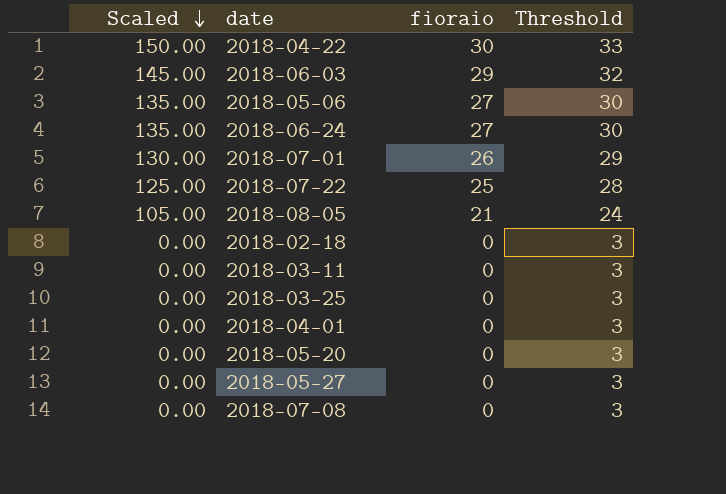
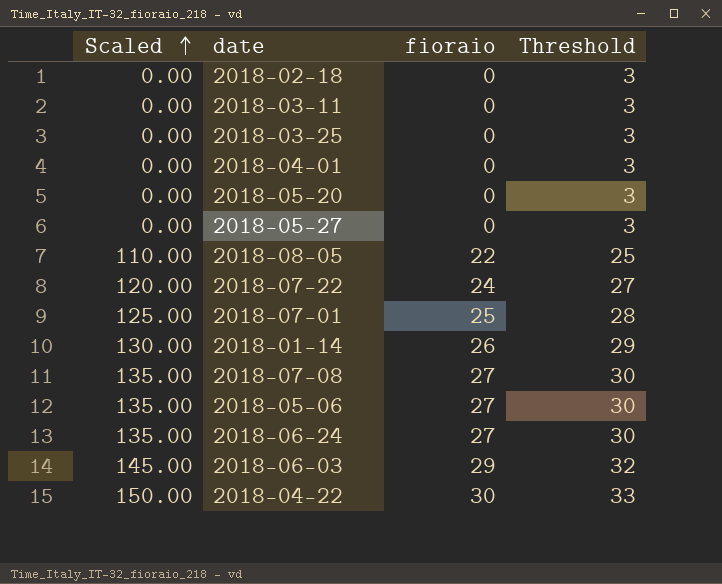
row order: Scaled descending -> Scaled ascending
2018-08-05 | Scaled: 105.00 -> 110.00
2018-08-05 | fioraio: 21 -> 22
2018-08-05 | Threshold: 24 -> 25
2018-07-22 | Scaled: 125.00 -> 120.00
2018-07-22 | fioraio: 25 -> 24
2018-07-22 | Threshold: 28 -> 27
2018-07-01 | Scaled: 130.00 -> 125.00
2018-07-01 | fioraio: 26 -> 25
2018-07-01 | Threshold: 29 -> 28
row 2018-01-14: none -> 130.00 | 26 | 29
2018-07-08 | Scaled: 0.00 -> 135.00
2018-07-08 | fioraio: 0 -> 27
2018-07-08 | Threshold: 3 -> 30

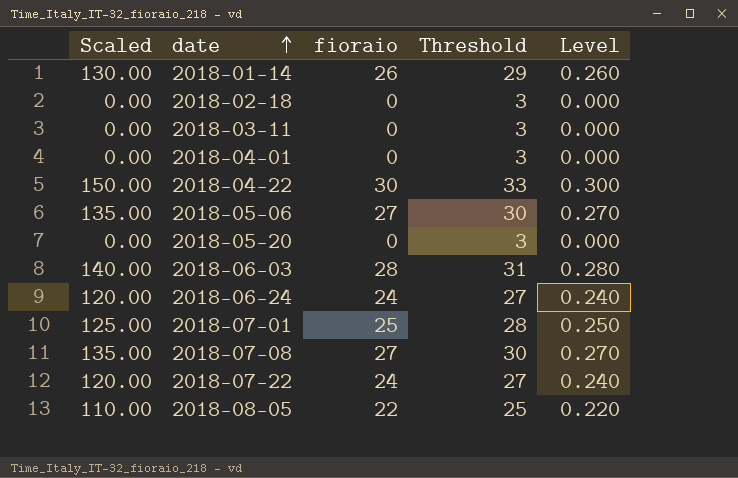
row order: Scaled ascending -> date ascending
column Level | formula: none -> [fioraio] * 0.01
row 2018-03-25: 0.00 | 0 | 3 -> none
row 2018-05-27: 0.00 | 0 | 3 -> none
2018-06-03 | Scaled: 145.00 -> 140.00
2018-06-03 | fioraio: 29 -> 28
2018-06-03 | Threshold: 32 -> 31
2018-06-24 | Scaled: 135.00 -> 120.00
2018-06-24 | fioraio: 27 -> 24
2018-06-24 | Threshold: 30 -> 27

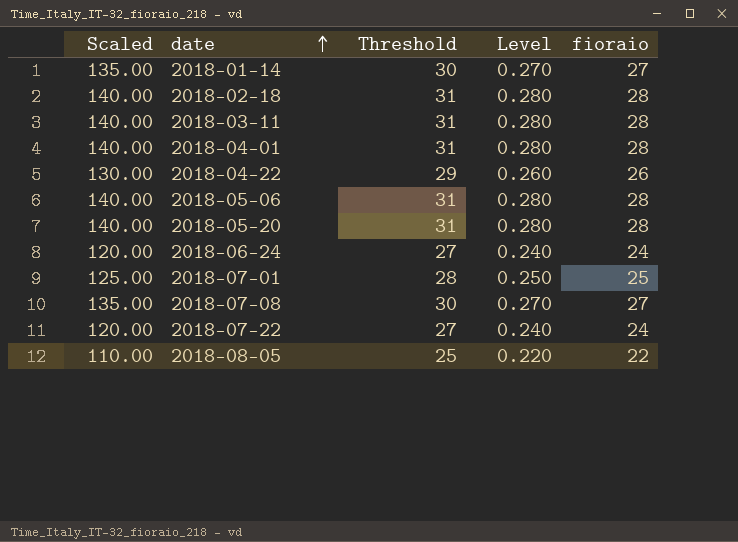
column fioraio | position: 3 -> 5
row 2018-06-03: 140.00 | 28 | 31 | 0.280 -> none
2018-01-14 | Scaled: 130.00 -> 135.00
2018-01-14 | Threshold: 29 -> 30
2018-01-14 | Level: 0.260 -> 0.270
2018-01-14 | fioraio: 26 -> 27
2018-02-18 | Scaled: 0.00 -> 140.00
2018-02-18 | Threshold: 3 -> 31
2018-02-18 | Level: 0.000 -> 0.280
2018-02-18 | fioraio: 0 -> 28
2018-03-11 | Scaled: 0.00 -> 140.00
2018-03-11 | Threshold: 3 -> 31
2018-03-11 | Level: 0.000 -> 0.280
2018-03-11 | fioraio: 0 -> 28
2018-04-01 | Scaled: 0.00 -> 140.00
2018-04-01 | Threshold: 3 -> 31
2018-04-01 | Level: 0.000 -> 0.280
2018-04-01 | fioraio: 0 -> 28
2018-04-22 | Scaled: 150.00 -> 130.00
2018-04-22 | Threshold: 33 -> 29
2018-04-22 | Level: 0.300 -> 0.260
2018-04-22 | fioraio: 30 -> 26
2018-05-06 | Scaled: 135.00 -> 140.00
2018-05-06 | Threshold: 30 -> 31
2018-05-06 | Level: 0.270 -> 0.280
2018-05-06 | fioraio: 27 -> 28
2018-05-20 | Scaled: 0.00 -> 140.00
2018-05-20 | Threshold: 3 -> 31
2018-05-20 | Level: 0.000 -> 0.280
2018-05-20 | fioraio: 0 -> 28

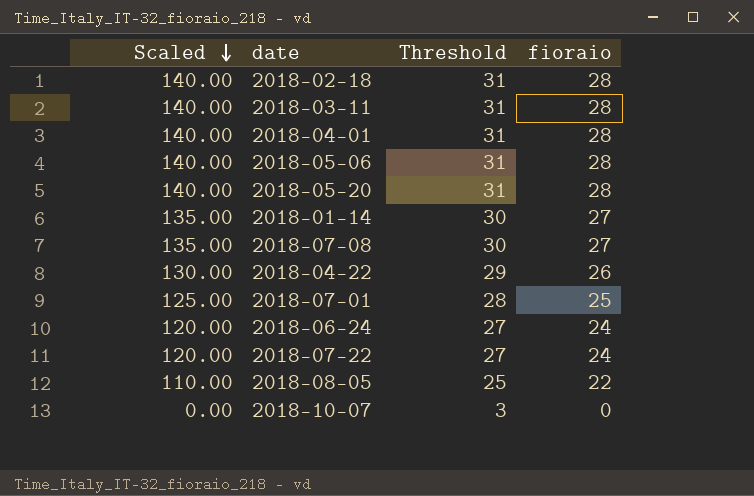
row order: date ascending -> Scaled descending
column Level | formula: [fioraio] * 0.01 -> none
row 2018-10-07: none -> 0.00 | 3 | 0

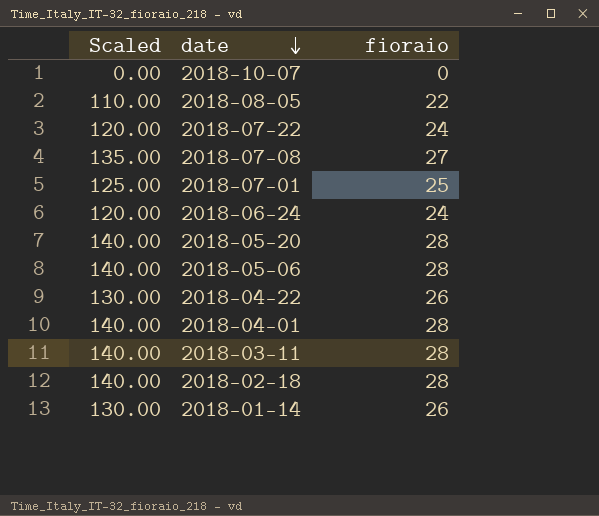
row order: Scaled descending -> date descending
column Threshold | formula: [fioraio] + 3 -> none
2018-01-14 | Scaled: 135.00 -> 130.00
2018-01-14 | fioraio: 27 -> 26

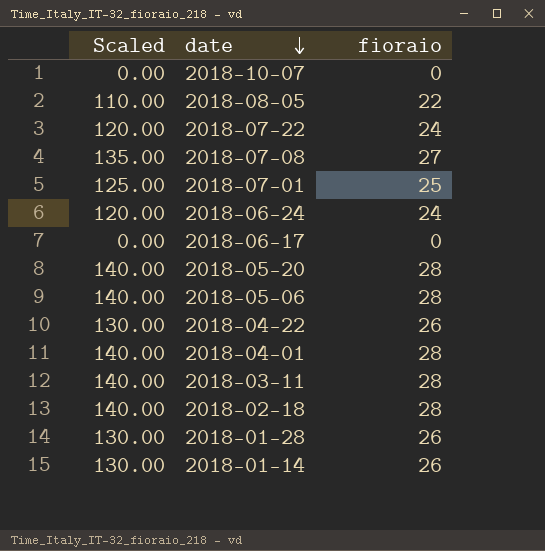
row 2018-06-17: none -> 0.00 | 0
row 2018-01-28: none -> 130.00 | 26

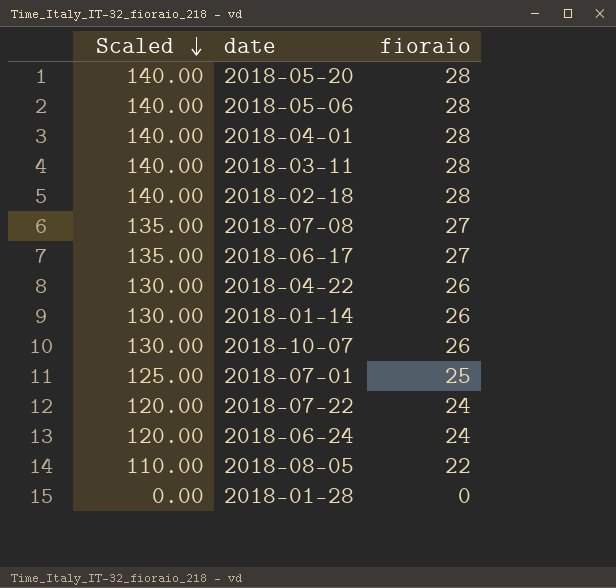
row order: date descending -> Scaled descending
2018-06-17 | Scaled: 0.00 -> 135.00
2018-06-17 | fioraio: 0 -> 27
2018-10-07 | Scaled: 0.00 -> 130.00
2018-10-07 | fioraio: 0 -> 26
2018-01-28 | Scaled: 130.00 -> 0.00
2018-01-28 | fioraio: 26 -> 0

